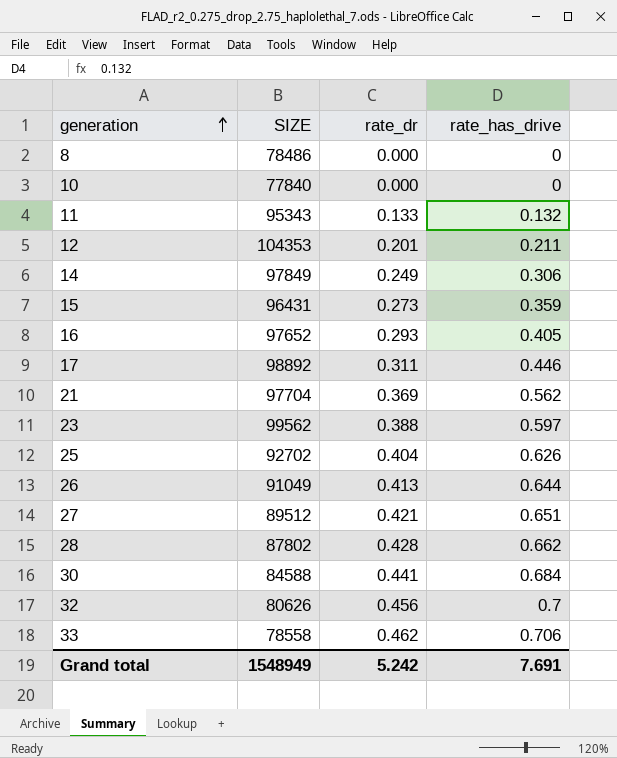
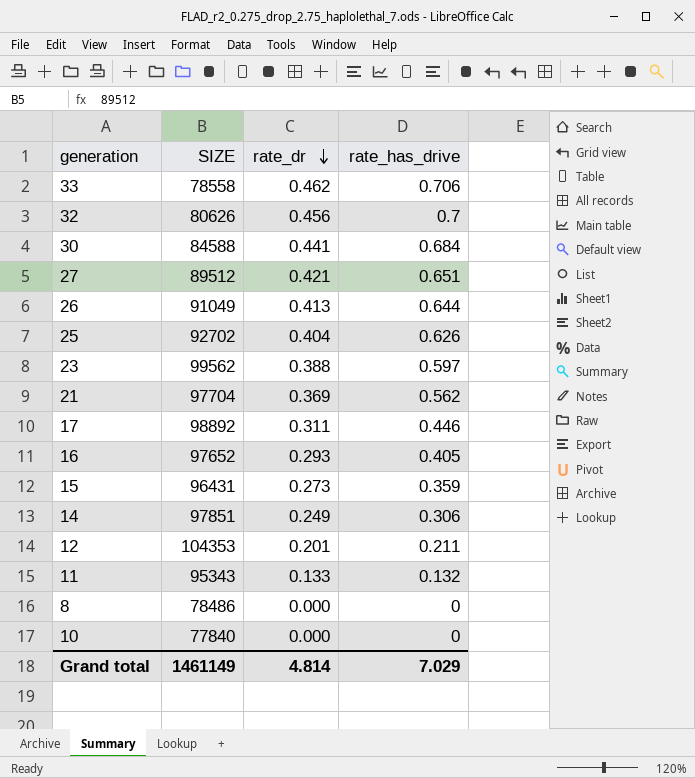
row order: generation ascending -> rate_dr descending
row 28: 87802 | 0.428 | 0.662 -> none
14 | SIZE: 97849 -> 97851
Grand total | SIZE: 1548949 -> 1461149
Grand total | rate_dr: 5.242 -> 4.814
Grand total | rate_has_drive: 7.691 -> 7.029

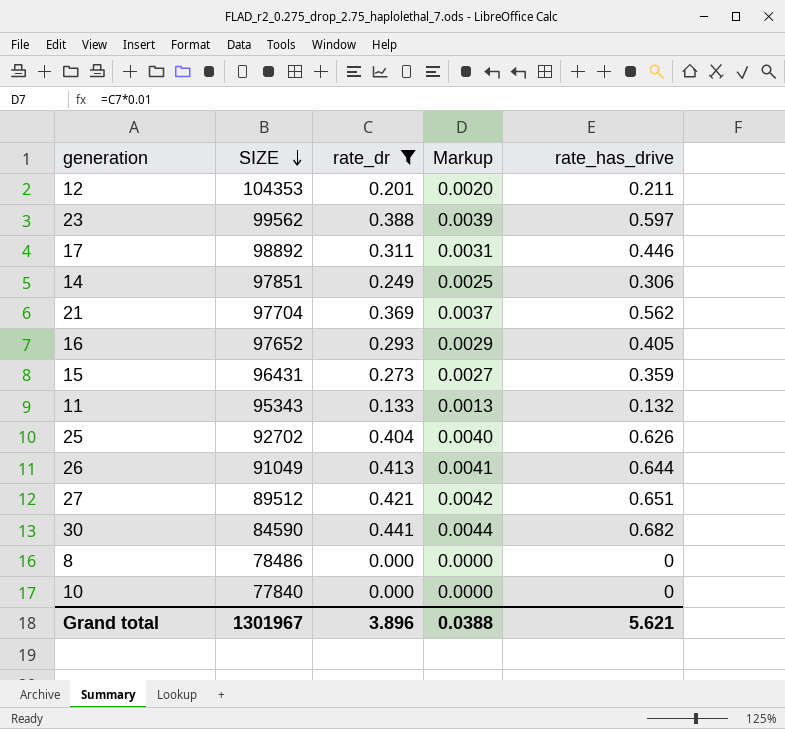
filter: none -> rate_dr <= 0.441
row order: rate_dr descending -> SIZE descending
column Markup | formula: none -> [rate_dr] * 0.01
30 | SIZE: 84588 -> 84590
30 | rate_has_drive: 0.684 -> 0.682
Grand total | SIZE: 1461149 -> 1301967
Grand total | rate_dr: 4.814 -> 3.896
Grand total | rate_has_drive: 7.029 -> 5.621

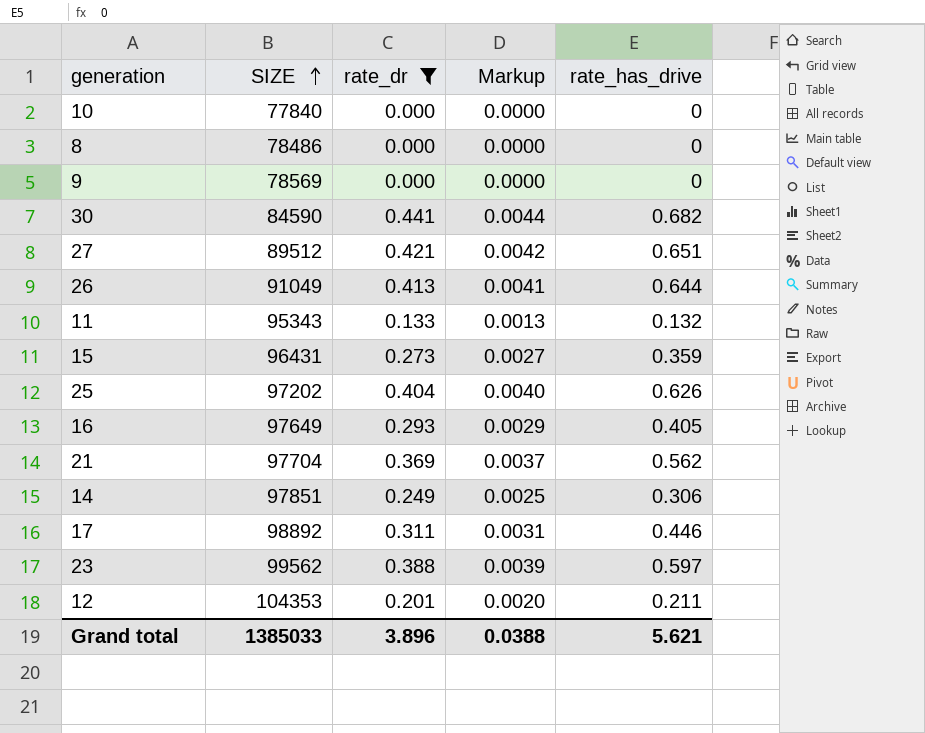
row order: SIZE descending -> SIZE ascending
row 9: none -> 78569 | 0.000 | 0.0000 | 0
25 | SIZE: 92702 -> 97202
16 | SIZE: 97652 -> 97649
Grand total | SIZE: 1301967 -> 1385033

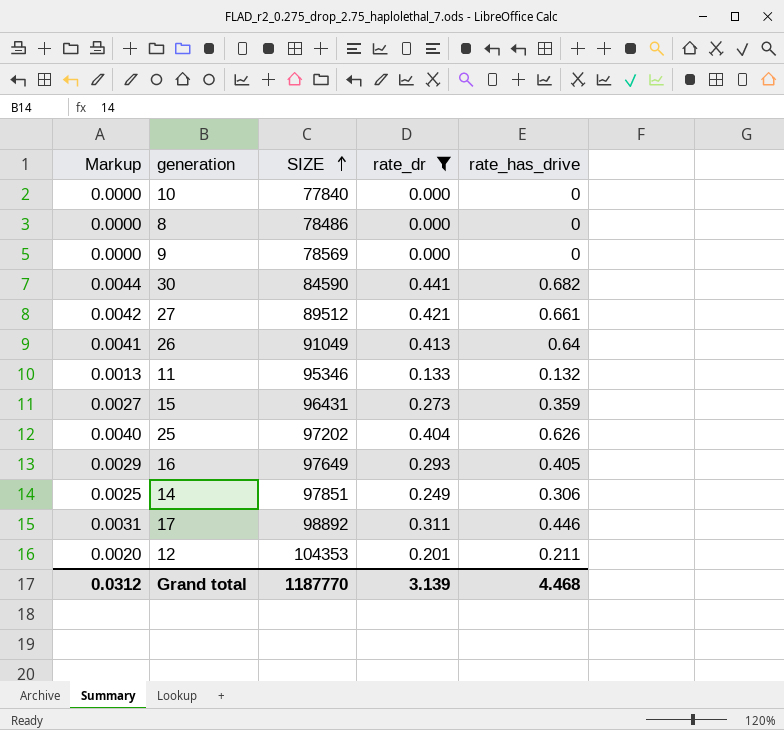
column Markup | position: 4 -> 1
row 21: 97704 | 0.369 | 0.0037 | 0.562 -> none
row 23: 99562 | 0.388 | 0.0039 | 0.597 -> none
27 | rate_has_drive: 0.651 -> 0.661
26 | rate_has_drive: 0.644 -> 0.64
11 | SIZE: 95343 -> 95346
Grand total | Markup: 0.0388 -> 0.0312
Grand total | SIZE: 1385033 -> 1187770
Grand total | rate_dr: 3.896 -> 3.139
Grand total | rate_has_drive: 5.621 -> 4.468

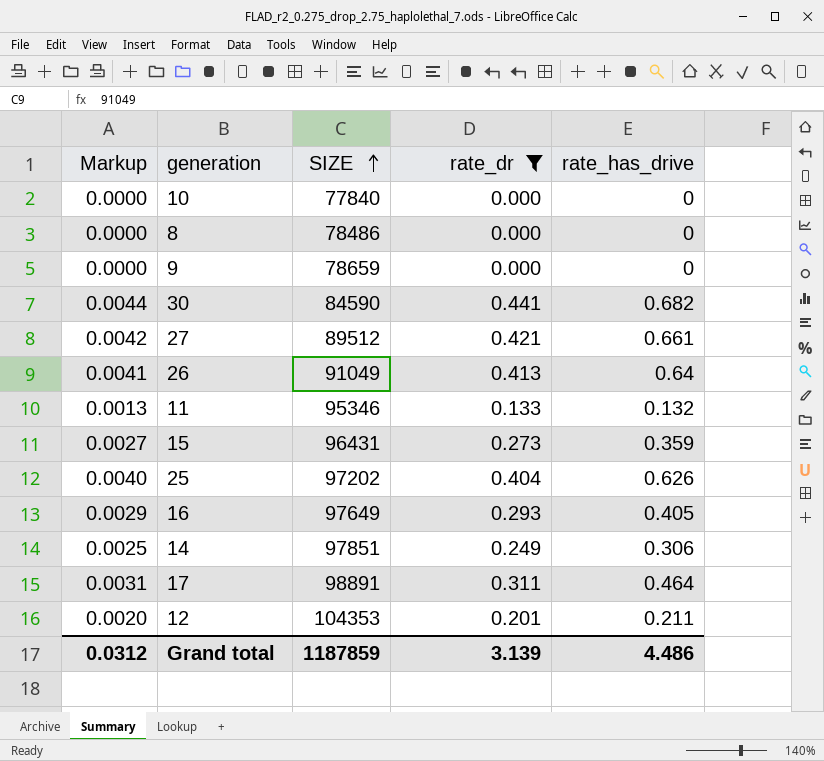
9 | SIZE: 78569 -> 78659
17 | SIZE: 98892 -> 98891
17 | rate_has_drive: 0.446 -> 0.464
Grand total | SIZE: 1187770 -> 1187859
Grand total | rate_has_drive: 4.468 -> 4.486

